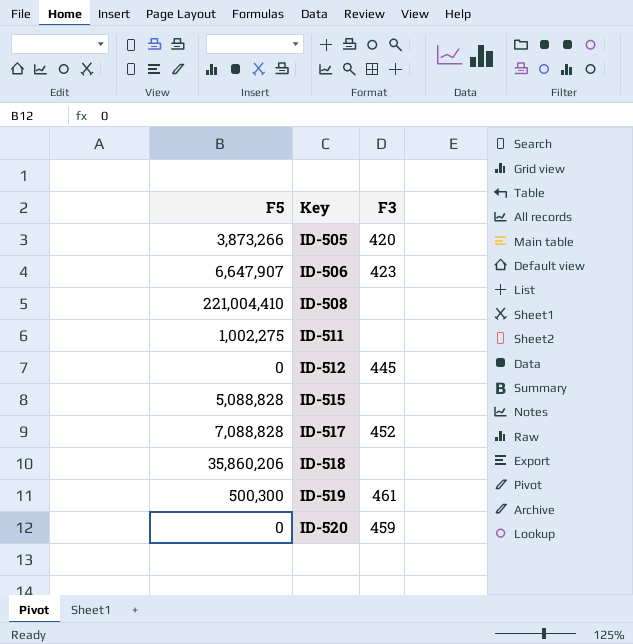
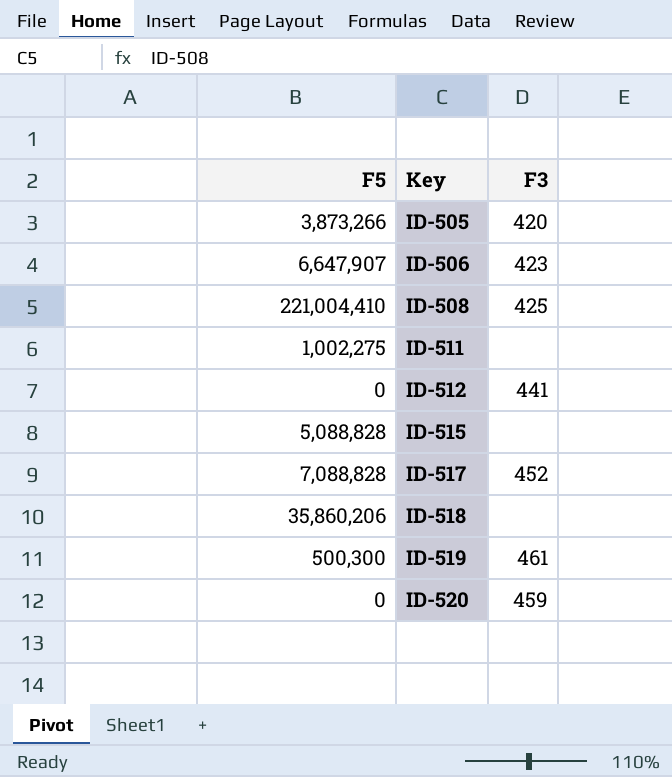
ID-508 | F3: none -> 425
ID-512 | F3: 445 -> 441

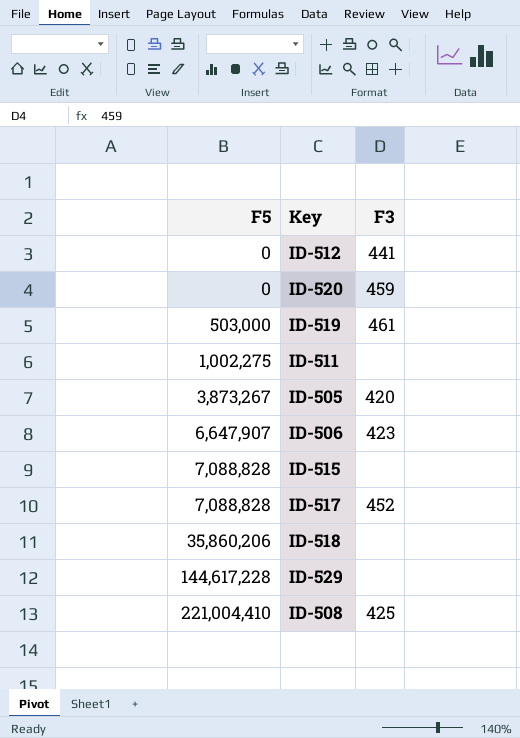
row order: Key ascending -> F5 ascending
ID-519 | F5: 500,300 -> 503,000
ID-505 | F5: 3,873,266 -> 3,873,267
ID-515 | F5: 5,088,828 -> 7,088,828
row ID-529: none -> 144,617,228 | none

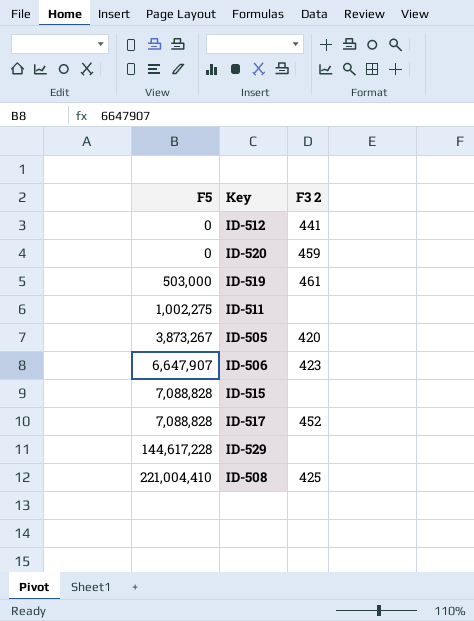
column name: F3 -> F3 2
row ID-518: 35,860,206 | none -> none

